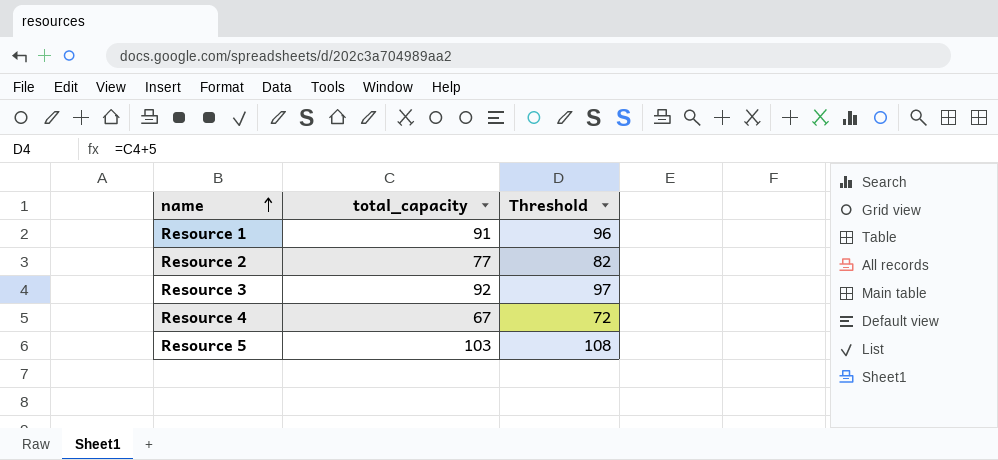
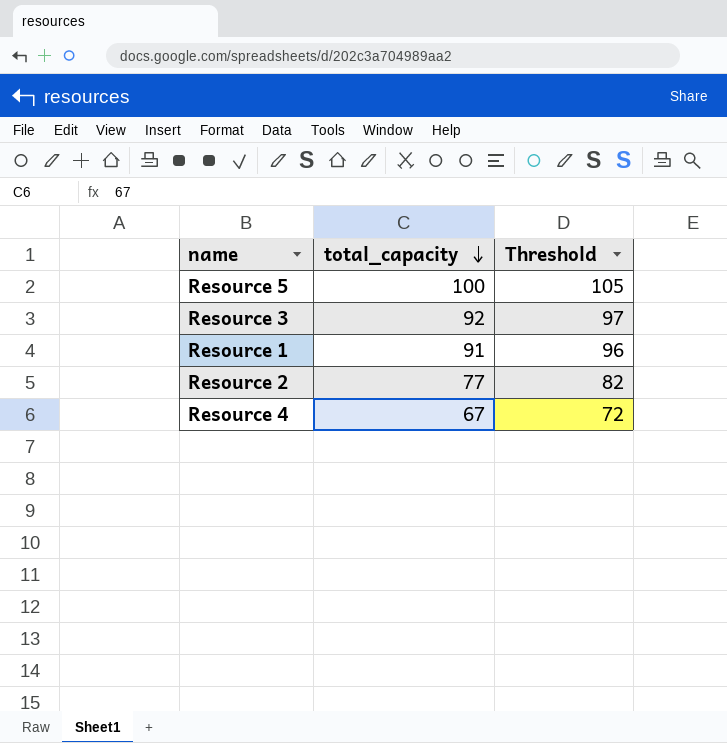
row order: name ascending -> total_capacity descending
Resource 5 | total_capacity: 103 -> 100
Resource 5 | Threshold: 108 -> 105

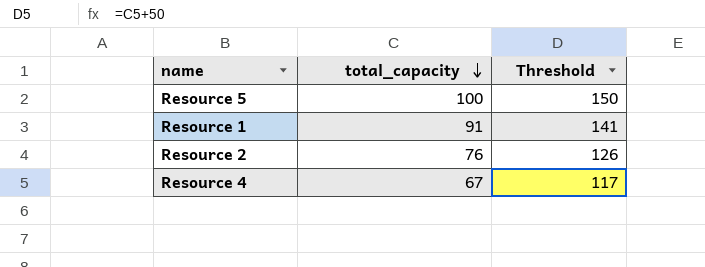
column Threshold | formula: [total_capacity] + 5 -> [total_capacity] + 50
row Resource 3: 92 | 97 -> none
Resource 2 | total_capacity: 77 -> 76

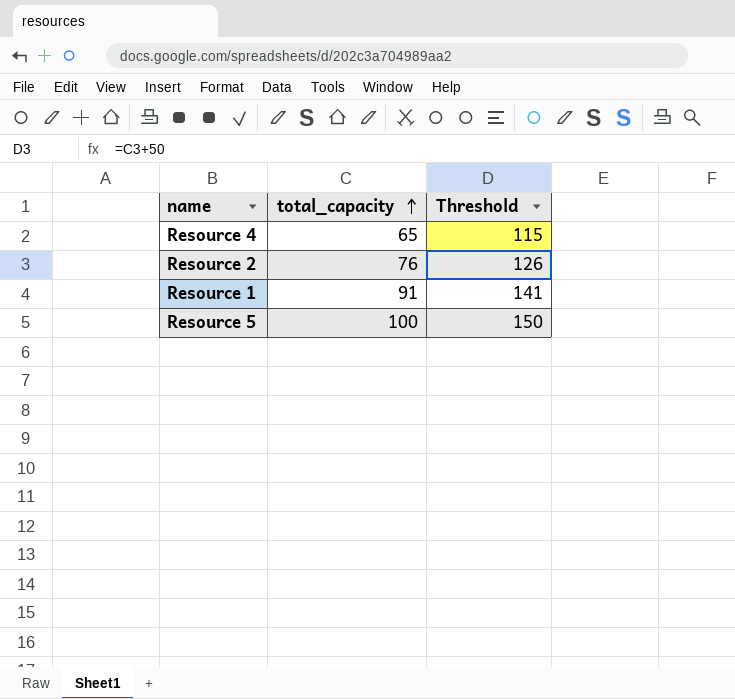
row order: total_capacity descending -> total_capacity ascending
Resource 4 | total_capacity: 67 -> 65
Resource 4 | Threshold: 117 -> 115

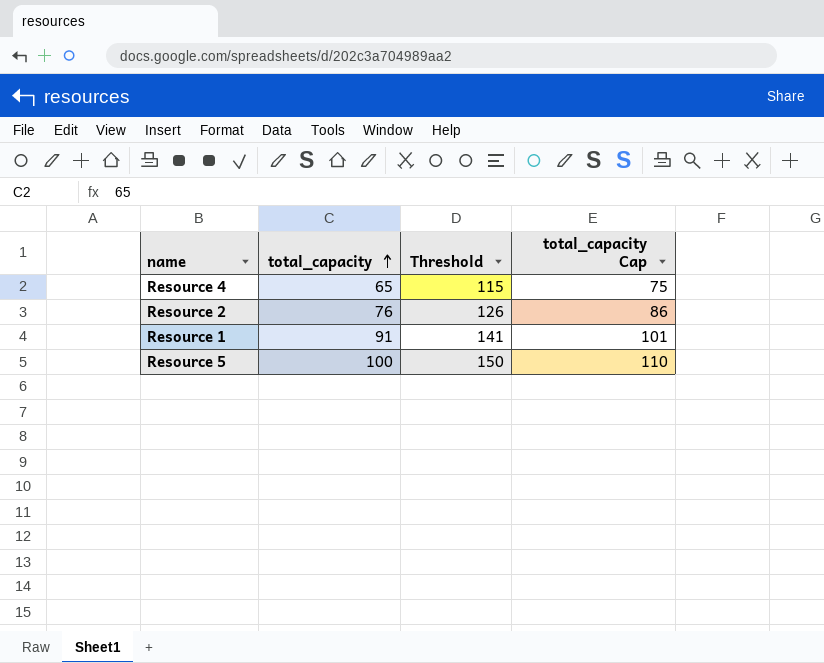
column total_capacity Cap | formula: none -> [total_capacity] + 10

